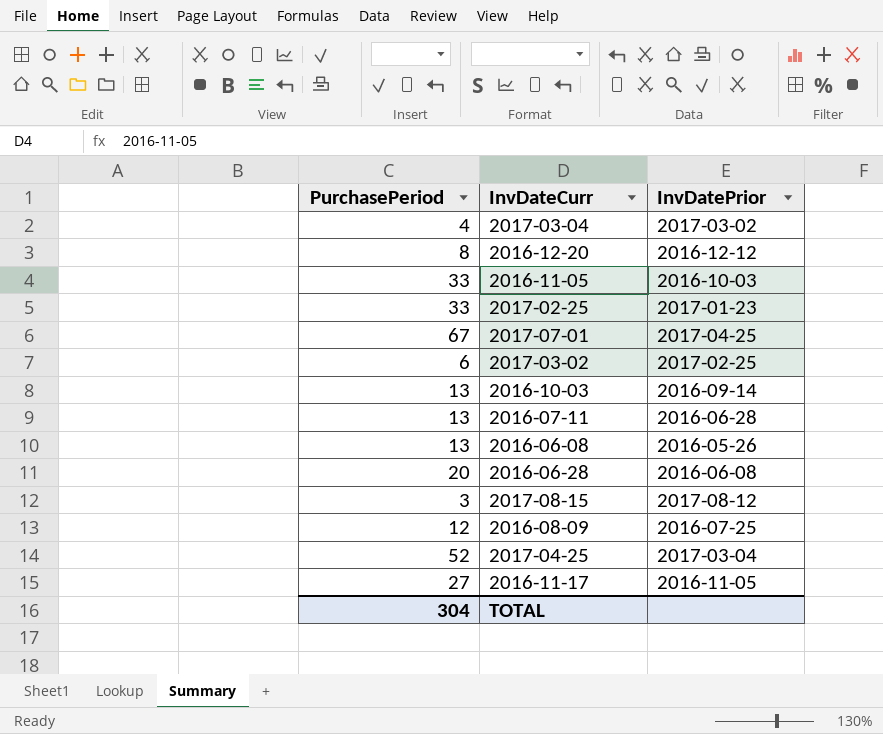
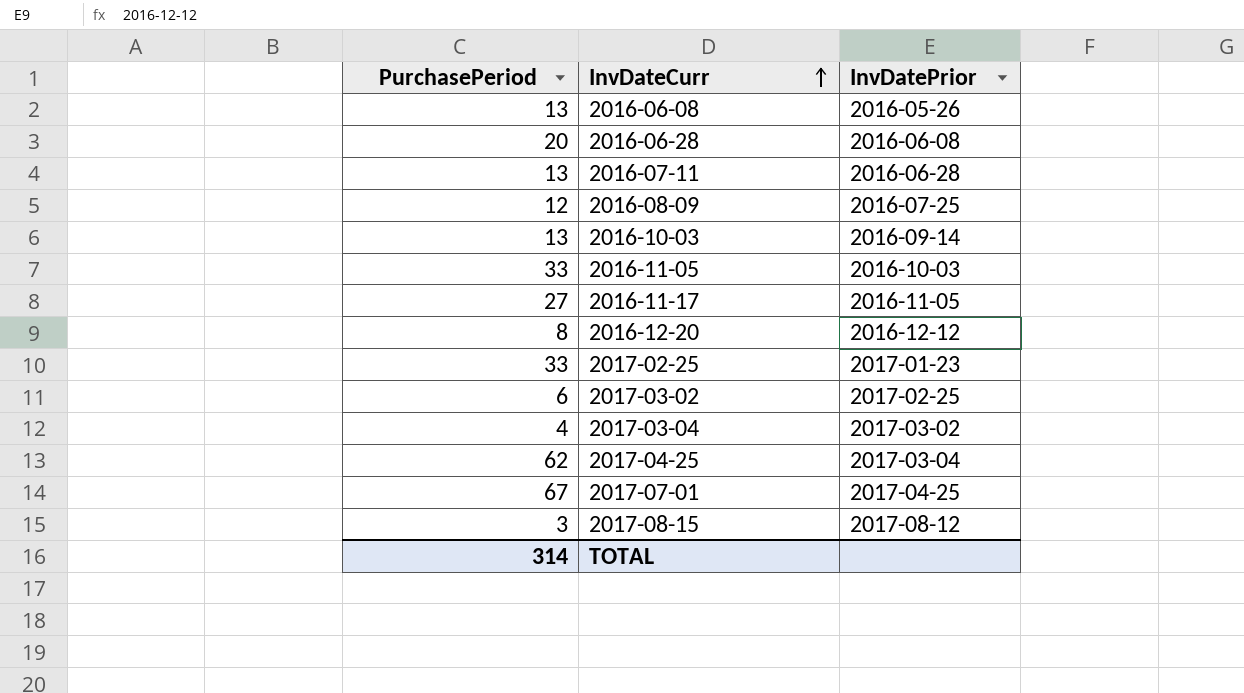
row order: none -> InvDateCurr ascending
2017-04-25 | PurchasePeriod: 52 -> 62
TOTAL | PurchasePeriod: 304 -> 314

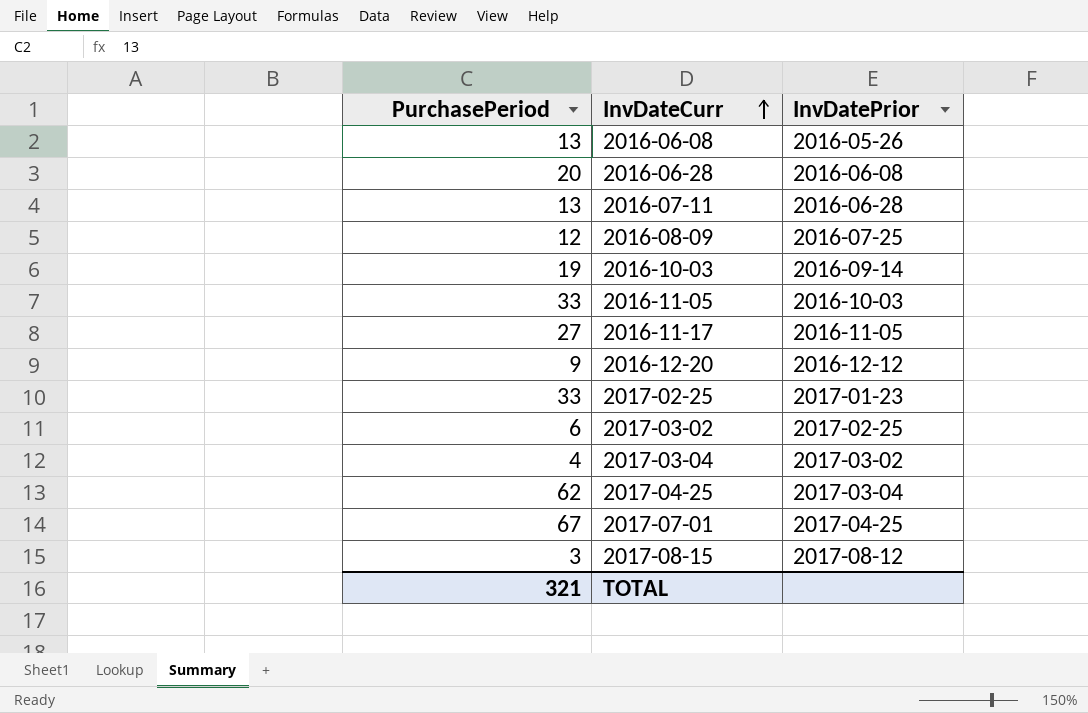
2016-10-03 | PurchasePeriod: 13 -> 19
2016-12-20 | PurchasePeriod: 8 -> 9
TOTAL | PurchasePeriod: 314 -> 321

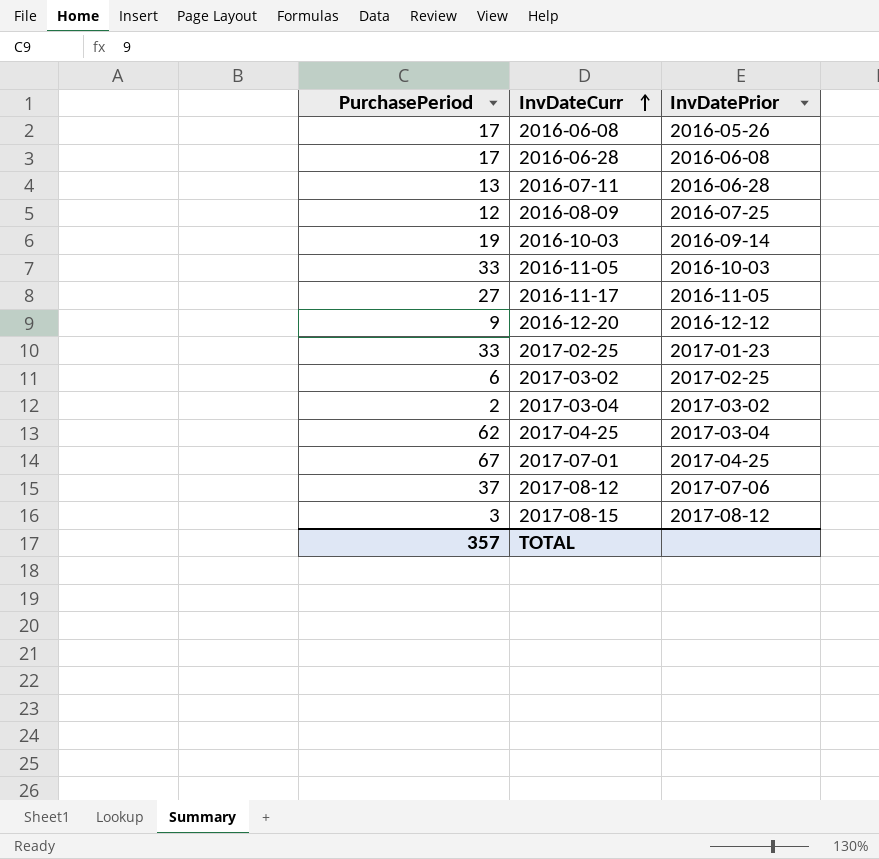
2016-06-08 | PurchasePeriod: 13 -> 17
2016-06-28 | PurchasePeriod: 20 -> 17
2017-03-04 | PurchasePeriod: 4 -> 2
row 2017-08-12: none -> 37 | 2017-07-06
TOTAL | PurchasePeriod: 321 -> 357

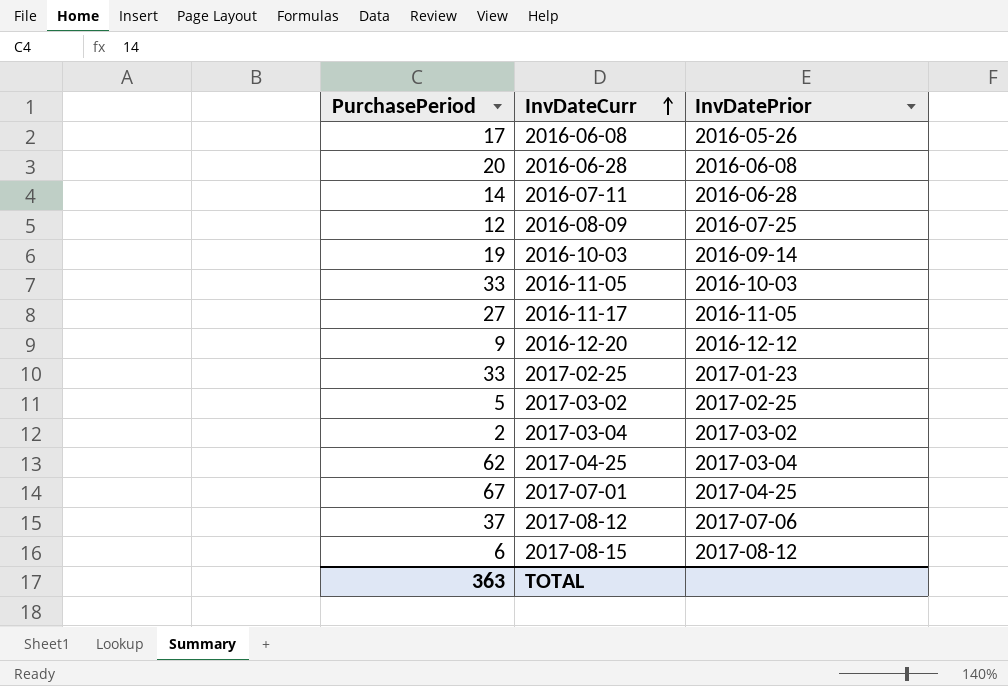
2016-06-28 | PurchasePeriod: 17 -> 20
2016-07-11 | PurchasePeriod: 13 -> 14
2017-03-02 | PurchasePeriod: 6 -> 5
2017-08-15 | PurchasePeriod: 3 -> 6
TOTAL | PurchasePeriod: 357 -> 363

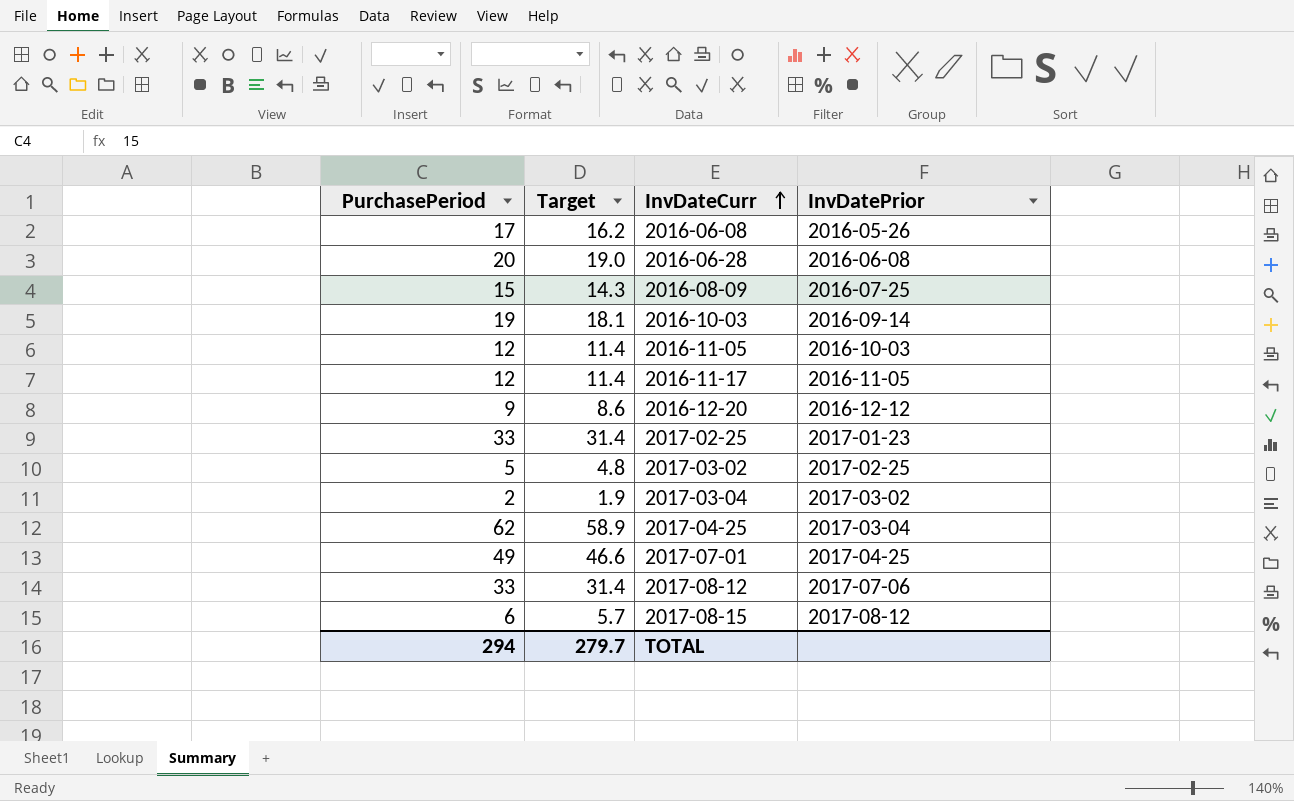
column Target | formula: none -> [PurchasePeriod] * 0.95
row 2016-07-11: 14 | 2016-06-28 -> none
2016-08-09 | PurchasePeriod: 12 -> 15
2016-11-05 | PurchasePeriod: 33 -> 12
2016-11-17 | PurchasePeriod: 27 -> 12
2017-07-01 | PurchasePeriod: 67 -> 49
2017-08-12 | PurchasePeriod: 37 -> 33
TOTAL | PurchasePeriod: 363 -> 294

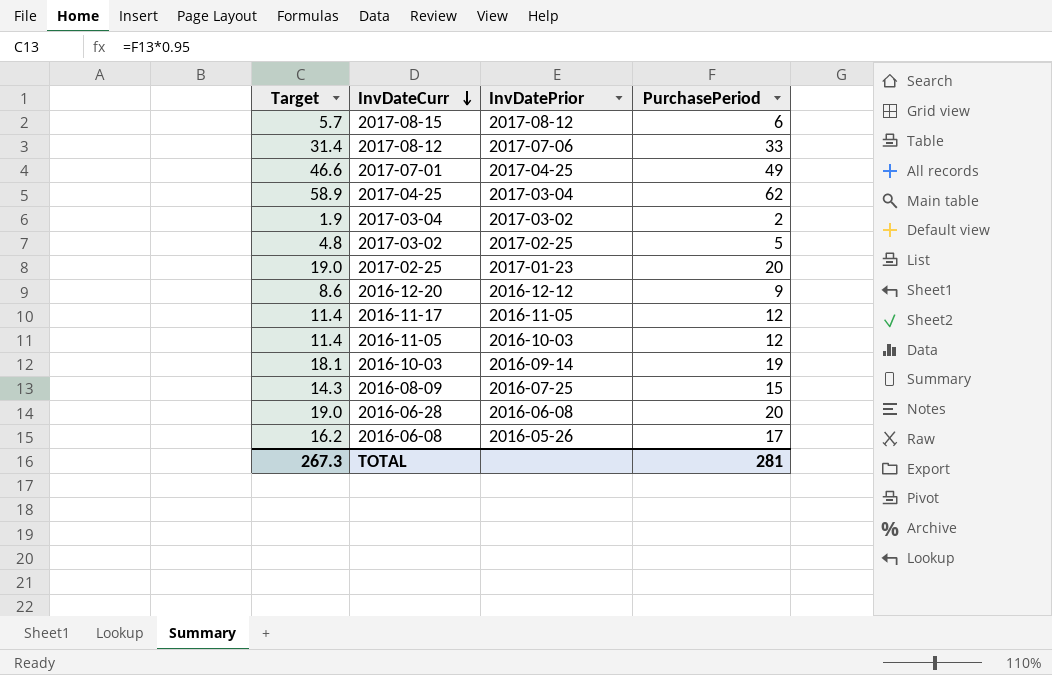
row order: InvDateCurr ascending -> InvDateCurr descending
column PurchasePeriod | position: 1 -> 4
2017-02-25 | Target: 31.4 -> 19.0
2017-02-25 | PurchasePeriod: 33 -> 20
TOTAL | Target: 279.7 -> 267.3
TOTAL | PurchasePeriod: 294 -> 281

